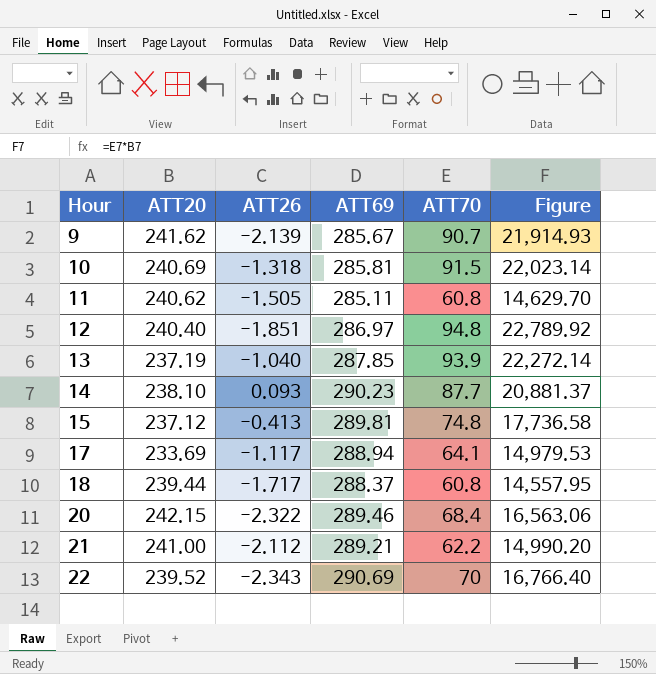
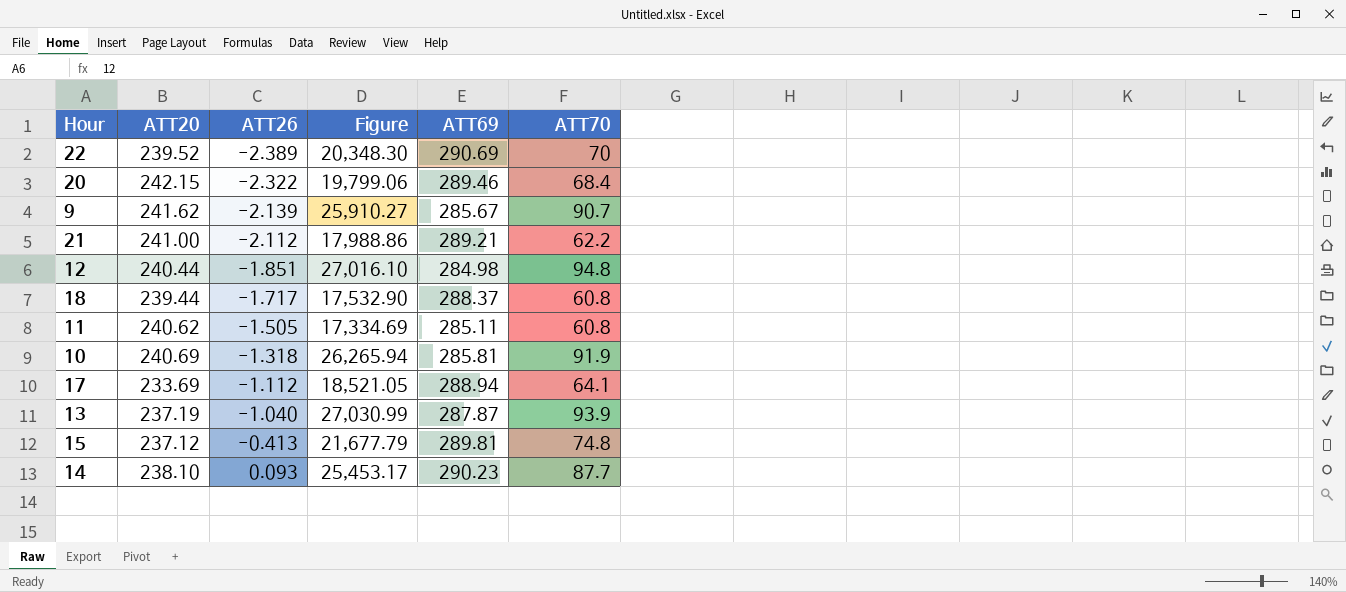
row order: Hour ascending -> ATT26 ascending
column Figure | formula: [ATT20] * [ATT70] -> [ATT69] * [ATT70]
column Figure | position: 6 -> 4
22 | ATT26: -2.343 -> -2.389
12 | ATT20: 240.40 -> 240.44
12 | ATT69: 286.97 -> 284.98
10 | ATT70: 91.5 -> 91.9
17 | ATT26: -1.117 -> -1.112
13 | ATT69: 287.85 -> 287.87

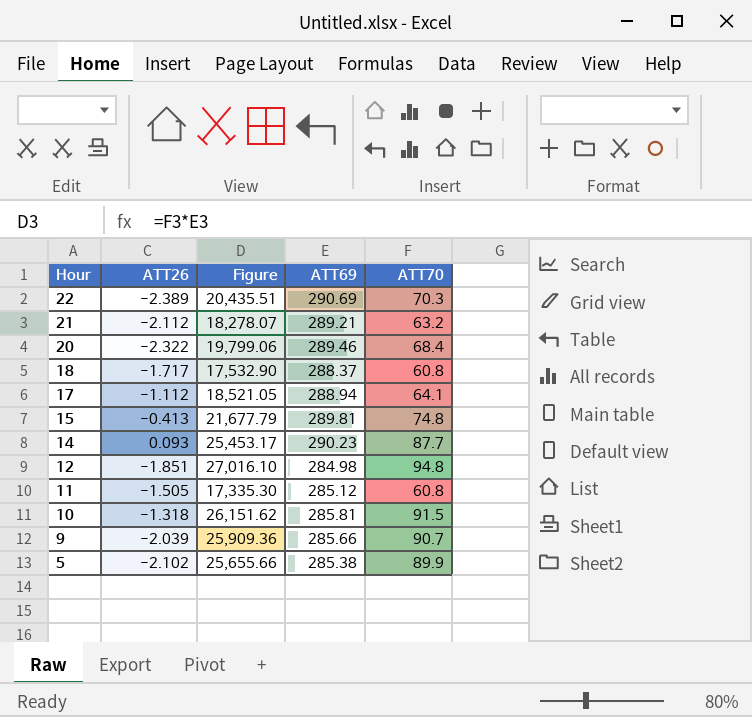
row order: ATT26 ascending -> Hour descending
column ATT20 | position: 2 -> none
row 13: 237.19 | -1.040 | 27,030.99 | 287.87 | 93.9 -> none
22 | Figure: 20,348.30 -> 20,435.51
22 | ATT70: 70 -> 70.3
21 | Figure: 17,988.86 -> 18,278.07
21 | ATT70: 62.2 -> 63.2
11 | Figure: 17,334.69 -> 17,335.30
11 | ATT69: 285.11 -> 285.12
10 | Figure: 26,265.94 -> 26,151.62
10 | ATT70: 91.9 -> 91.5
9 | ATT26: -2.139 -> -2.039
9 | Figure: 25,910.27 -> 25,909.36
9 | ATT69: 285.67 -> 285.66
row 5: none -> -2.102 | 25,655.66 | 285.38 | 89.9

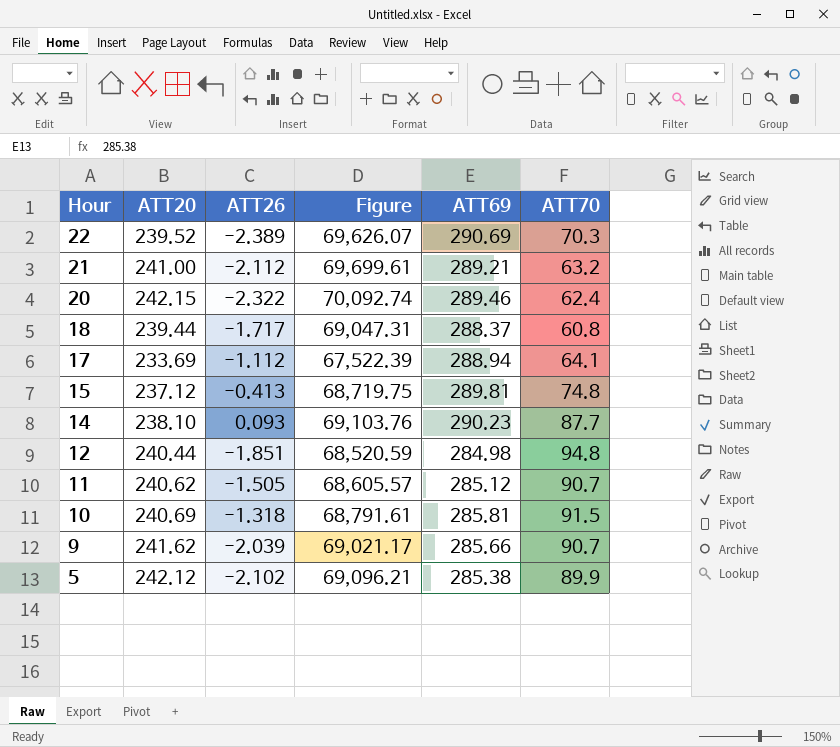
column ATT20 | position: none -> 2
column Figure | formula: [ATT69] * [ATT70] -> [ATT20] * [ATT69]
20 | ATT70: 68.4 -> 62.4
11 | ATT70: 60.8 -> 90.7

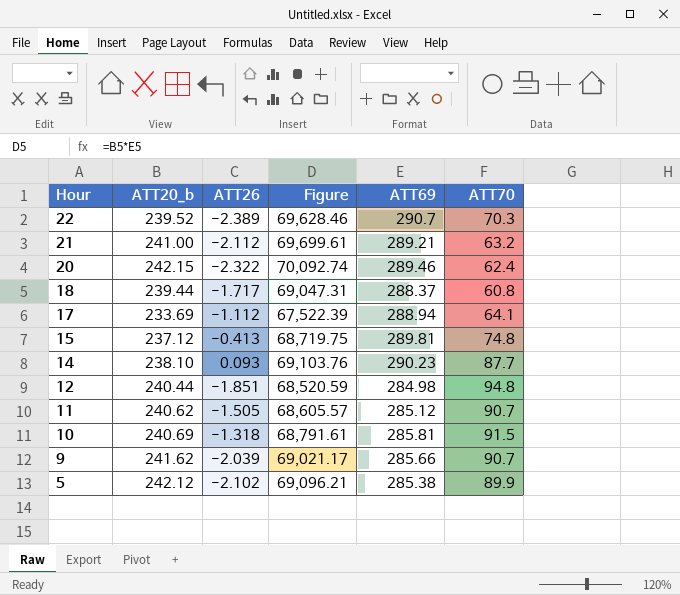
column name: ATT20 -> ATT20_b
22 | Figure: 69,626.07 -> 69,628.46
22 | ATT69: 290.69 -> 290.7

